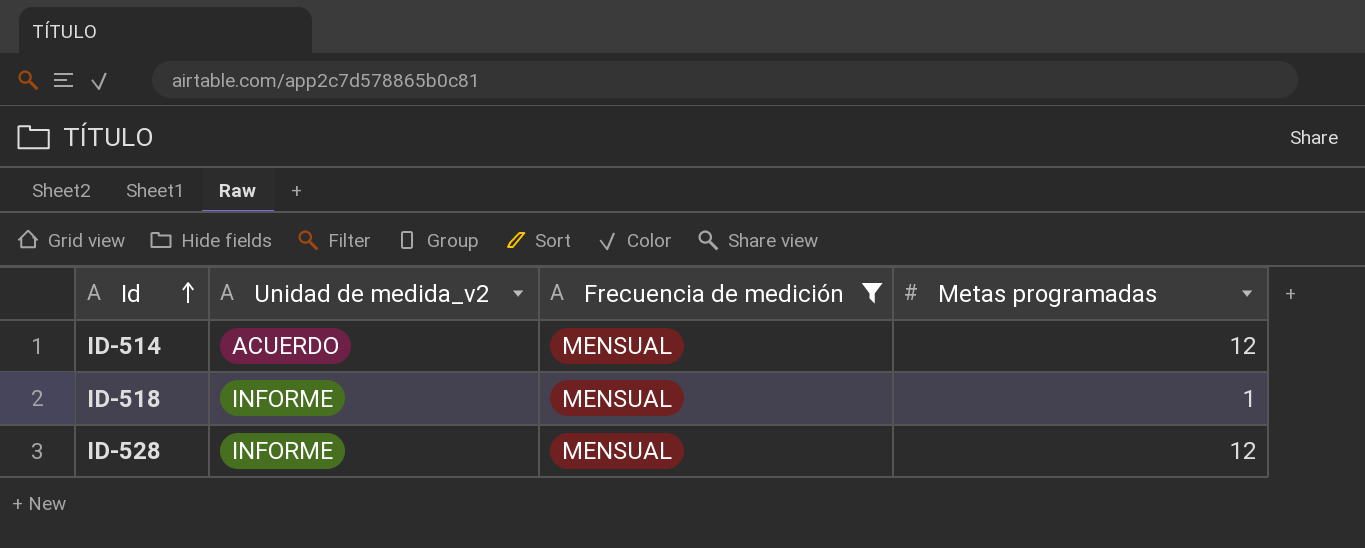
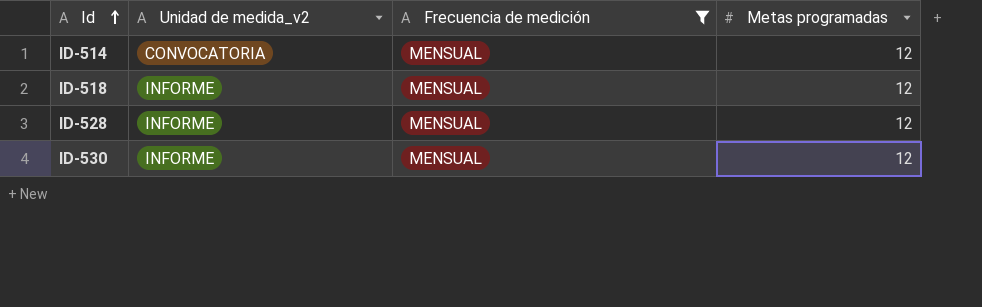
ID-514 | Unidad de medida_v2: ACUERDO -> CONVOCATORIA
ID-518 | Metas programadas: 1 -> 12
row ID-530: none -> INFORME | MENSUAL | 12

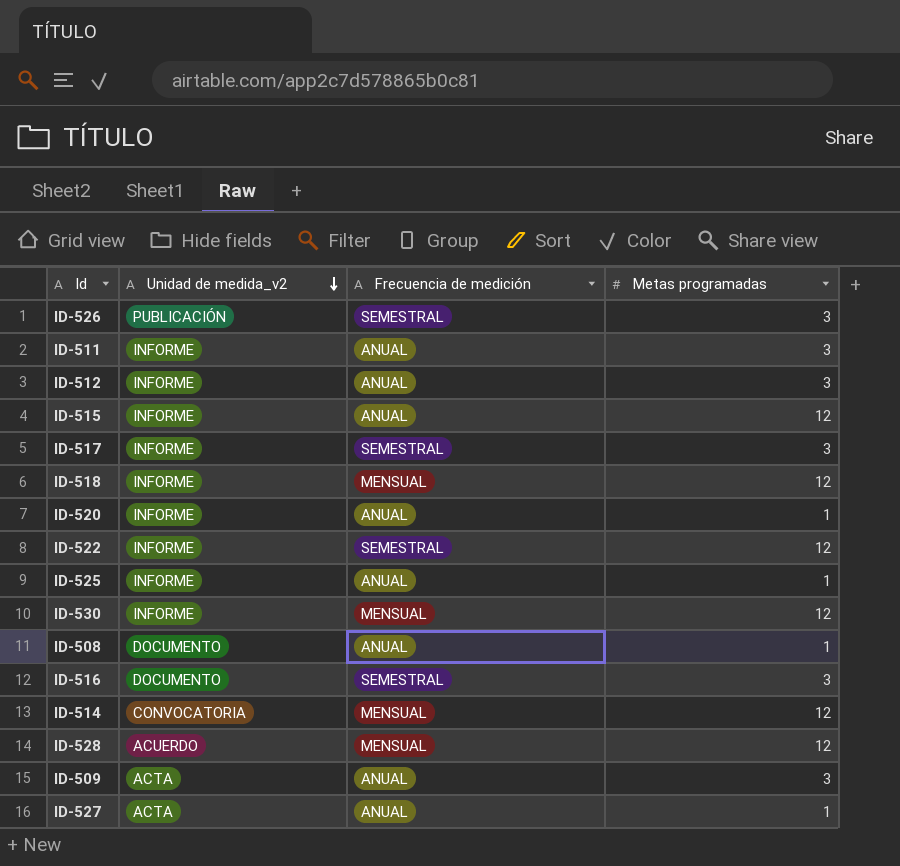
filter: Frecuencia de medición = MENSUAL -> none
row order: Id ascending -> Unidad de medida_v2 descending
ID-528 | Unidad de medida_v2: INFORME -> ACUERDO

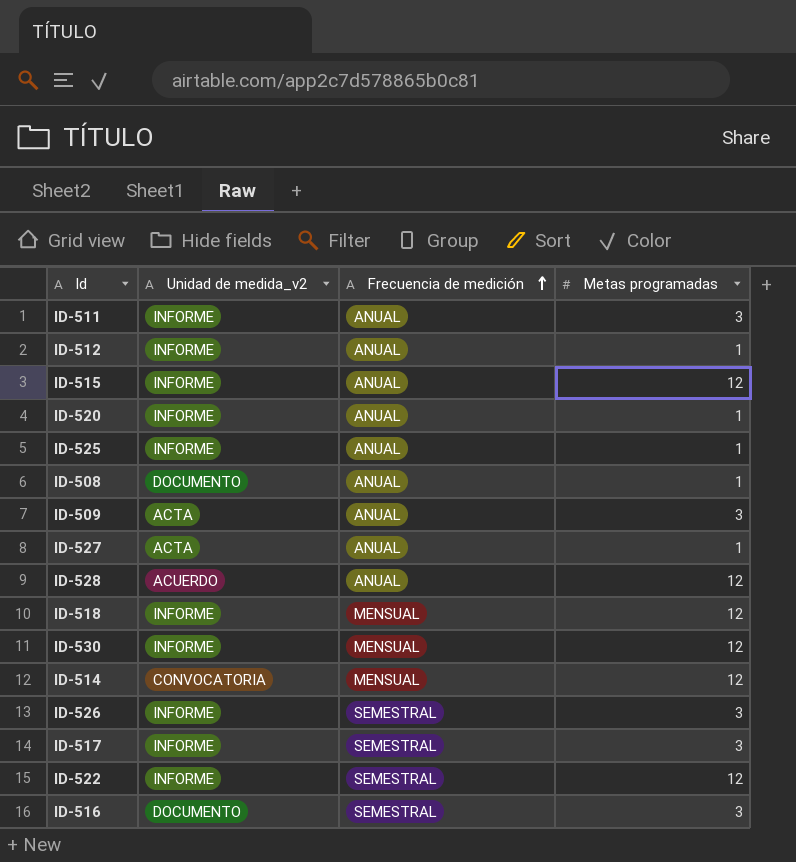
row order: Unidad de medida_v2 descending -> Frecuencia de medición ascending
ID-512 | Metas programadas: 3 -> 1
ID-528 | Frecuencia de medición: MENSUAL -> ANUAL
ID-526 | Unidad de medida_v2: PUBLICACIÓN -> INFORME

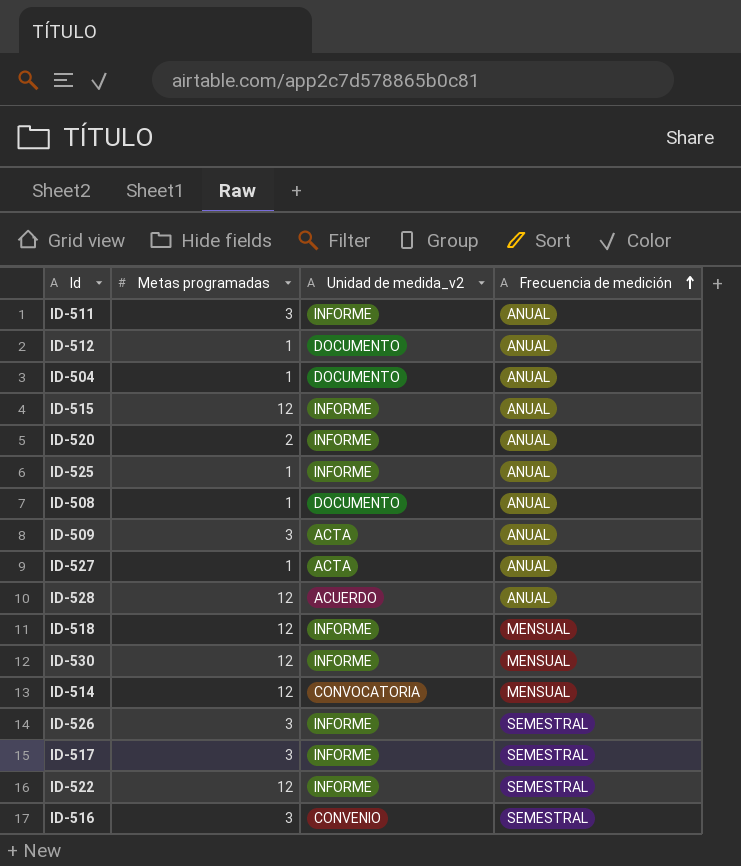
column Metas programadas | position: 4 -> 2
ID-512 | Unidad de medida_v2: INFORME -> DOCUMENTO
row ID-504: none -> 1 | DOCUMENTO | ANUAL
ID-520 | Metas programadas: 1 -> 2
ID-516 | Unidad de medida_v2: DOCUMENTO -> CONVENIO

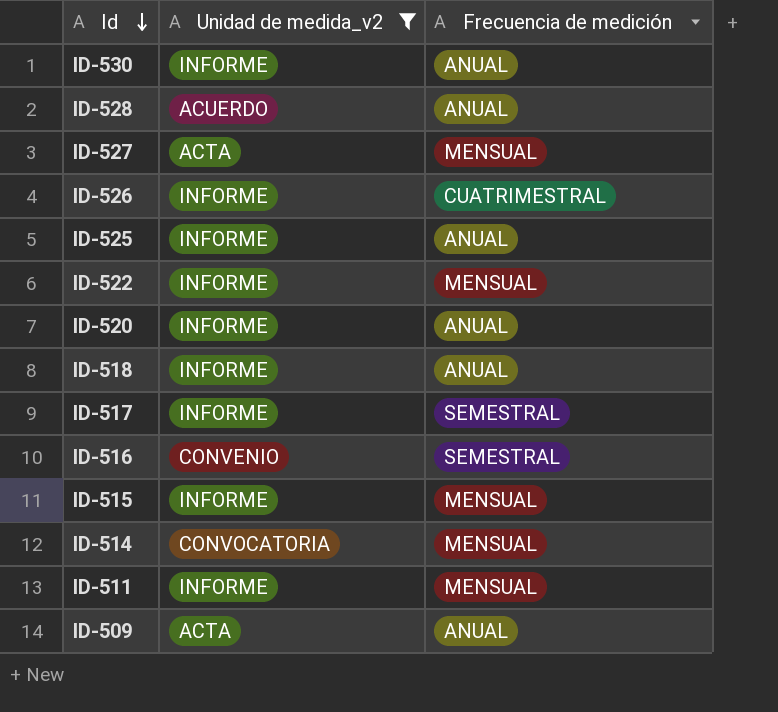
filter: none -> Unidad de medida_v2 != DOCUMENTO
row order: Frecuencia de medición ascending -> Id descending
column Metas programadas | position: 2 -> none
ID-530 | Frecuencia de medición: MENSUAL -> ANUAL
ID-527 | Frecuencia de medición: ANUAL -> MENSUAL
ID-526 | Frecuencia de medición: SEMESTRAL -> CUATRIMESTRAL
ID-522 | Frecuencia de medición: SEMESTRAL -> MENSUAL
ID-518 | Frecuencia de medición: MENSUAL -> ANUAL
ID-515 | Frecuencia de medición: ANUAL -> MENSUAL
ID-511 | Frecuencia de medición: ANUAL -> MENSUAL

